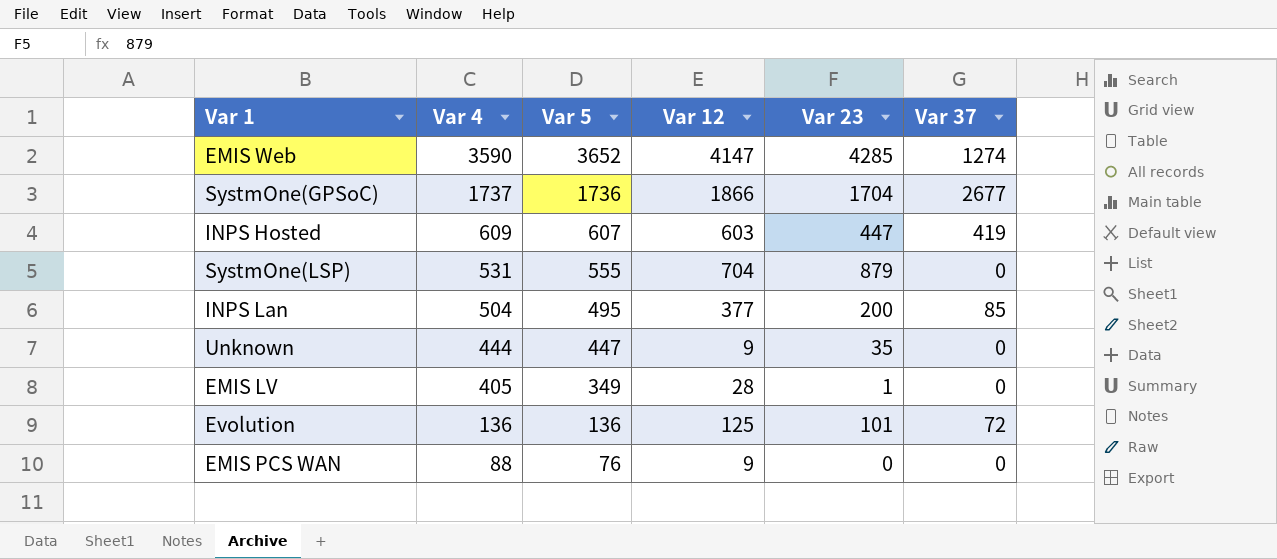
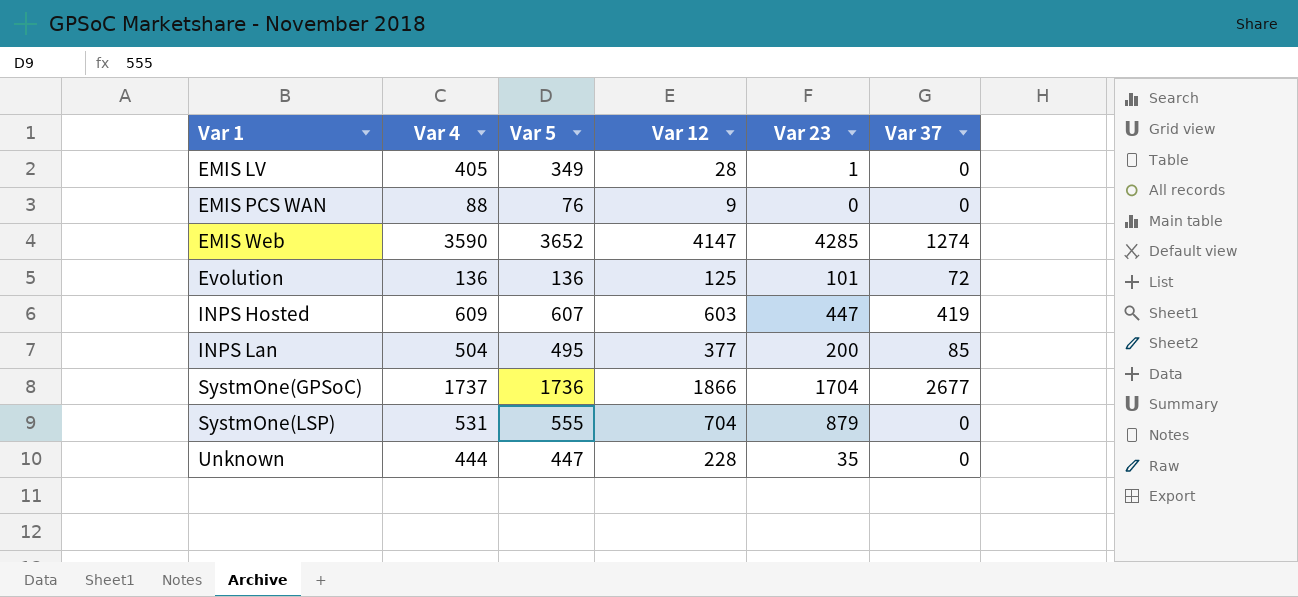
row order: Var 4 descending -> Var 1 ascending
Unknown | Var 12: 9 -> 228

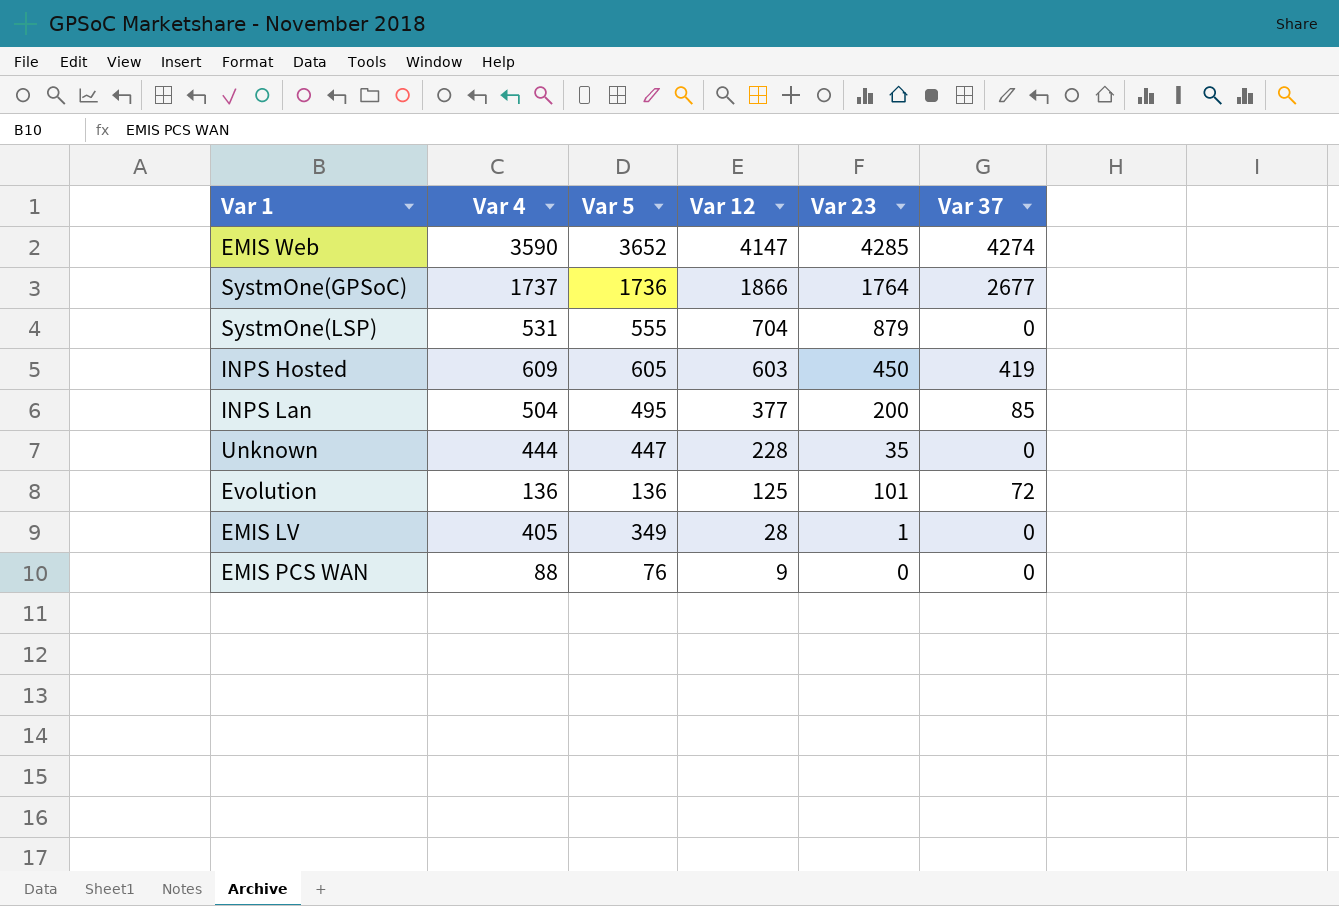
row order: Var 1 ascending -> Var 12 descending
EMIS Web | Var 37: 1274 -> 4274
SystmOne(GPSoC) | Var 23: 1704 -> 1764
INPS Hosted | Var 5: 607 -> 605
INPS Hosted | Var 23: 447 -> 450

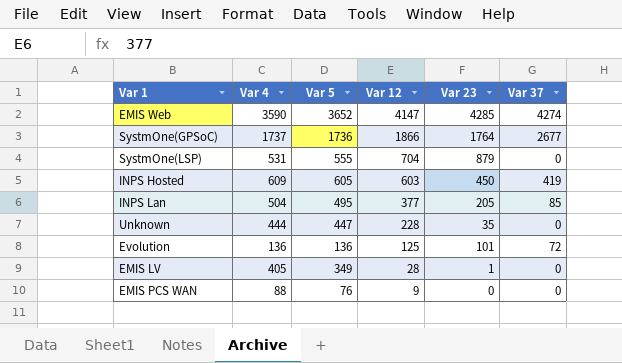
INPS Lan | Var 23: 200 -> 205

